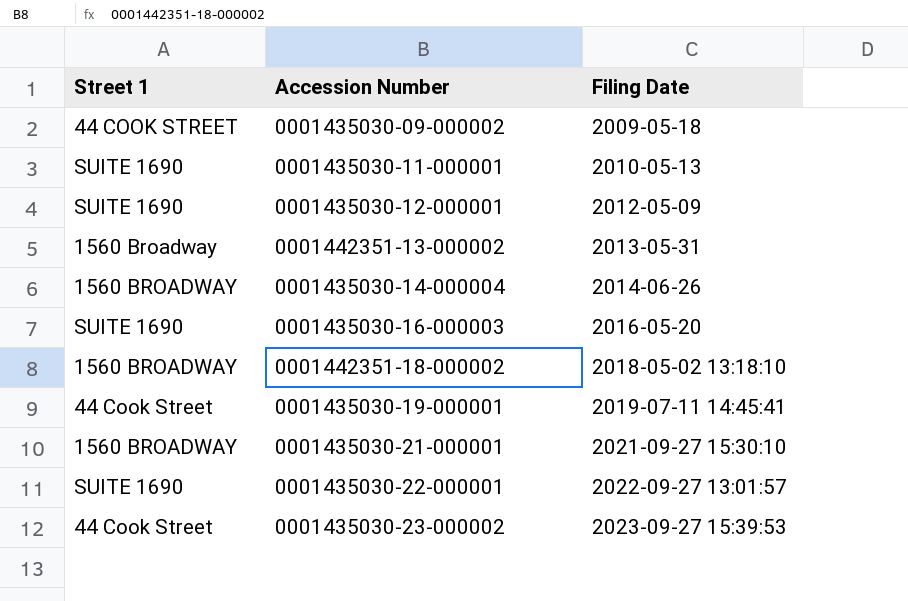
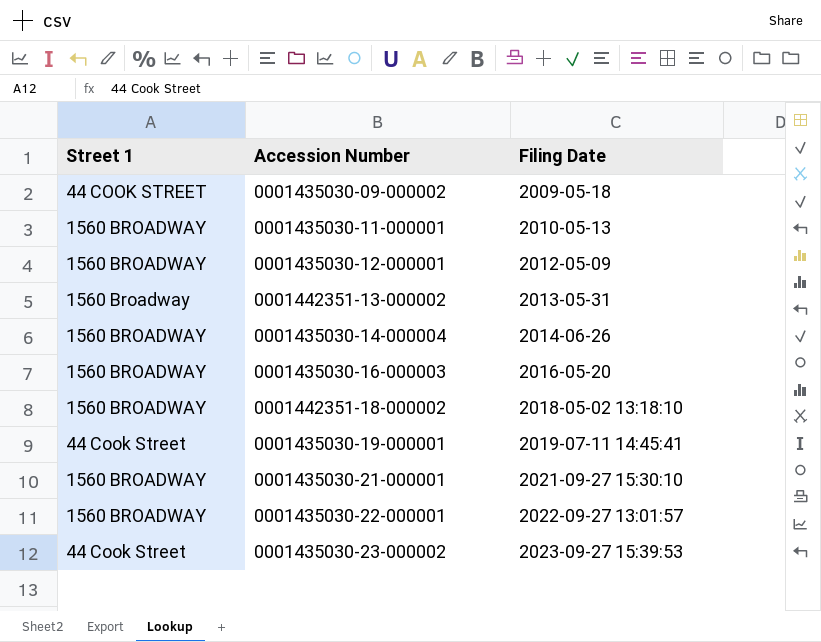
0001435030-11-000001 | Street 1: SUITE 1690 -> 1560 BROADWAY
0001435030-12-000001 | Street 1: SUITE 1690 -> 1560 BROADWAY
0001435030-16-000003 | Street 1: SUITE 1690 -> 1560 BROADWAY
0001435030-22-000001 | Street 1: SUITE 1690 -> 1560 BROADWAY

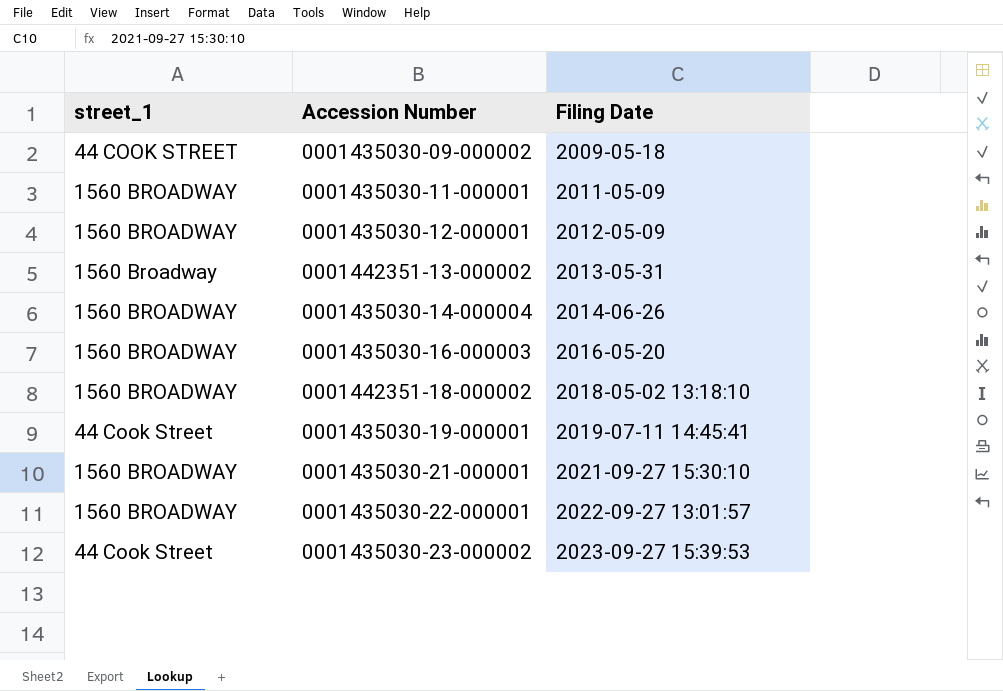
column name: Street 1 -> street_1
0001435030-11-000001 | Filing Date: 2010-05-13 -> 2011-05-09

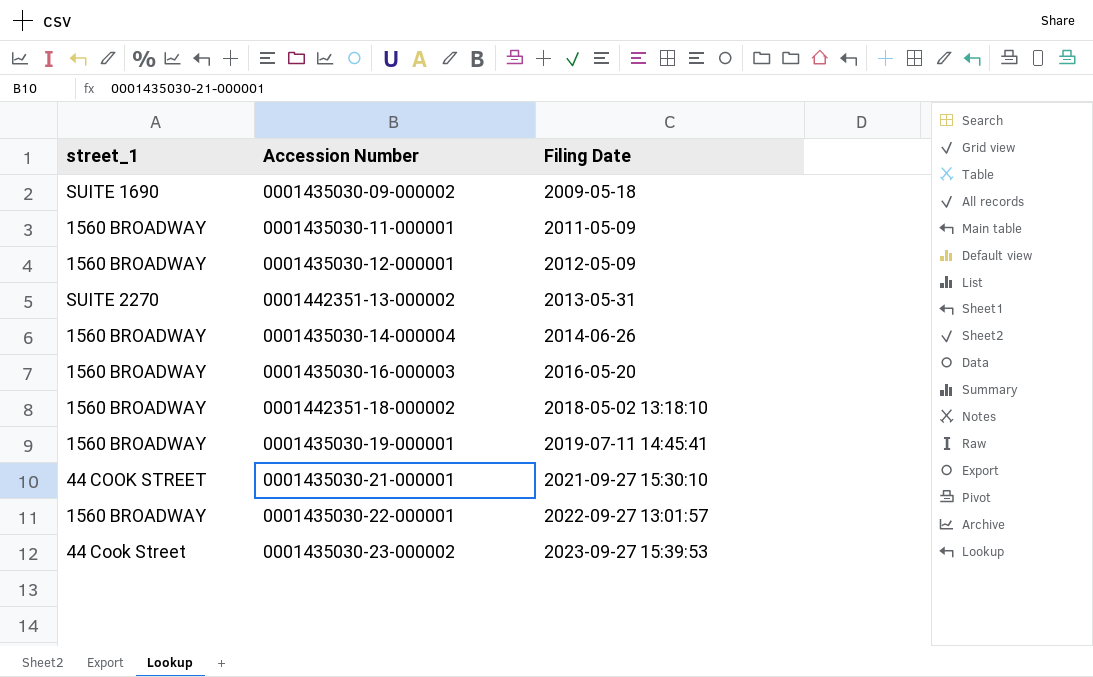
0001435030-09-000002 | street_1: 44 COOK STREET -> SUITE 1690
0001442351-13-000002 | street_1: 1560 Broadway -> SUITE 2270
0001435030-19-000001 | street_1: 44 Cook Street -> 1560 BROADWAY
0001435030-21-000001 | street_1: 1560 BROADWAY -> 44 COOK STREET

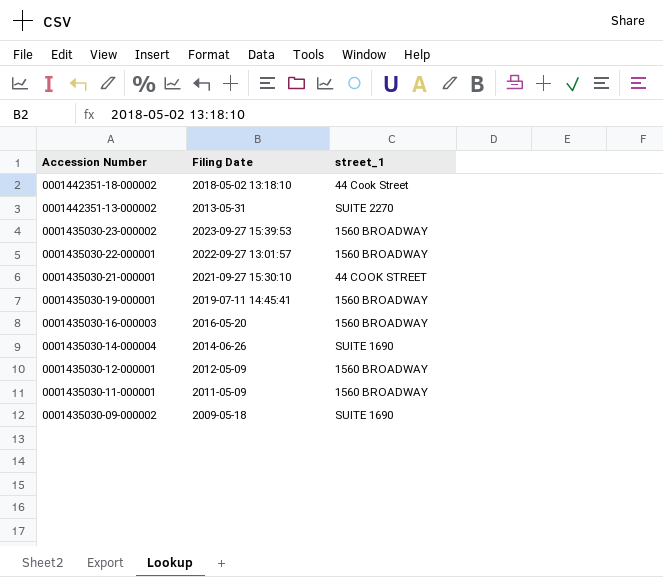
row order: Filing Date ascending -> Accession Number descending
column street_1 | position: 1 -> 3
0001442351-18-000002 | street_1: 1560 BROADWAY -> 44 Cook Street
0001435030-23-000002 | street_1: 44 Cook Street -> 1560 BROADWAY
0001435030-14-000004 | street_1: 1560 BROADWAY -> SUITE 1690

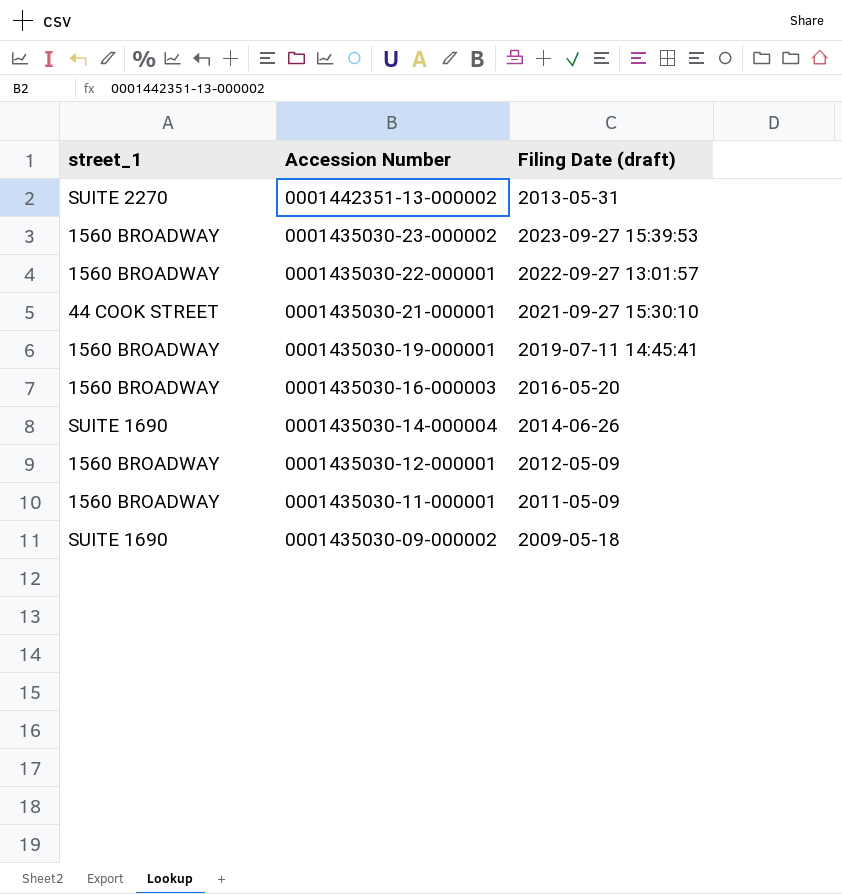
column street_1 | position: 3 -> 1
column name: Filing Date -> Filing Date (draft)
row 0001442351-18-000002: 2018-05-02 13:18:10 | 44 Cook Street -> none

